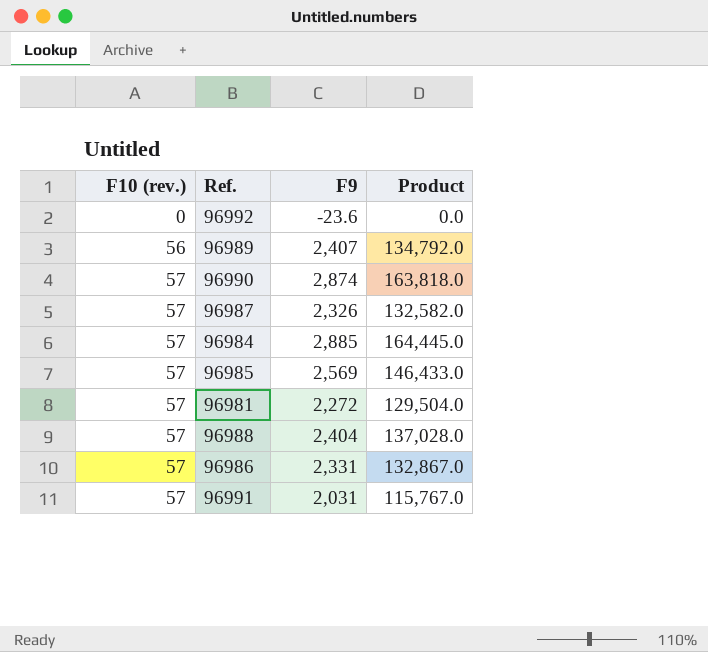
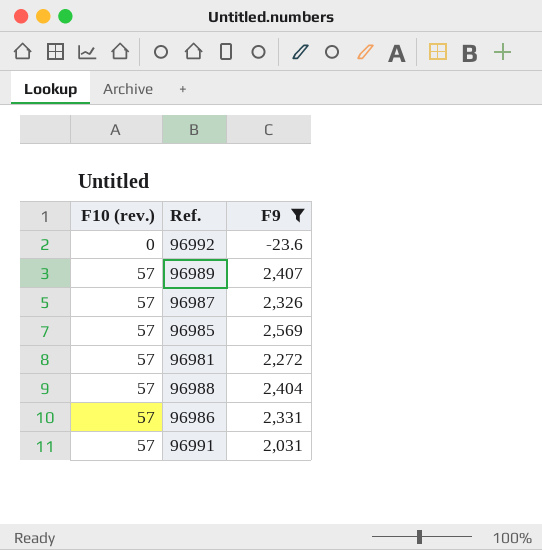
filter: none -> F9 <= 2,569
column Product | formula: [F10 (rev.)] * [F9] -> none
96989 | F10 (rev.): 56 -> 57

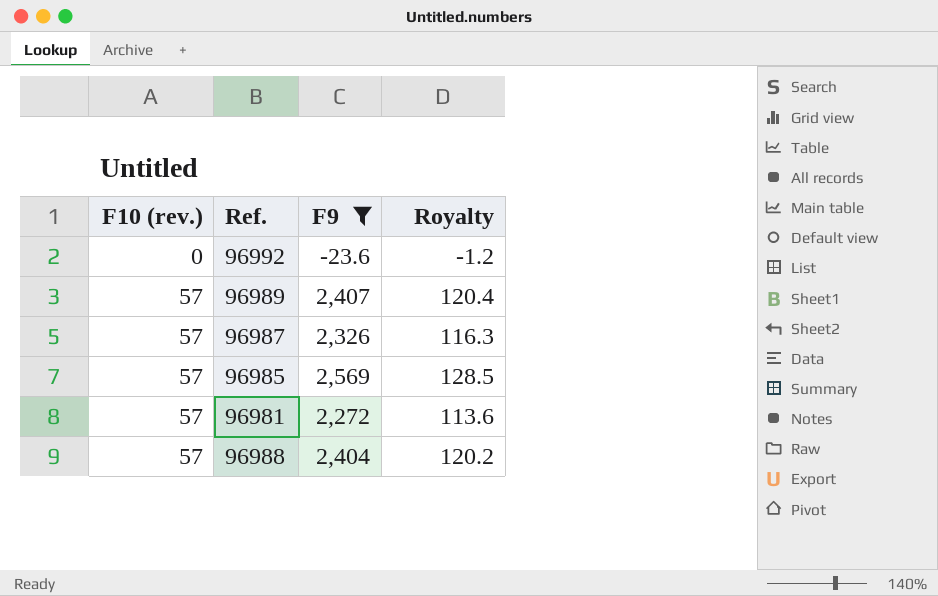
column Royalty | formula: none -> [F9] * 0.05
row 96986: 57 | 2,331 -> none
row 96991: 57 | 2,031 -> none

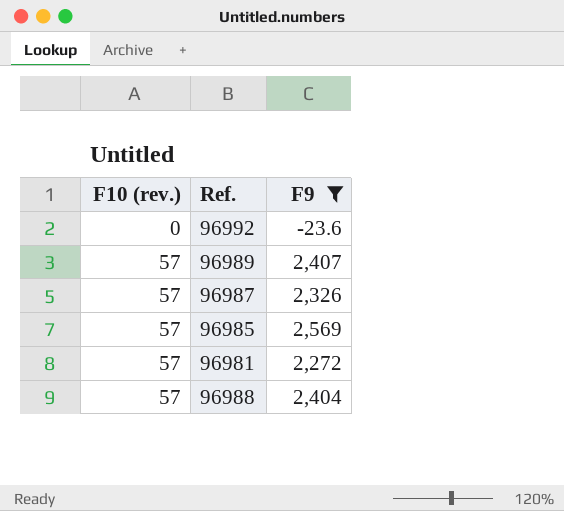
column Royalty | formula: [F9] * 0.05 -> none

